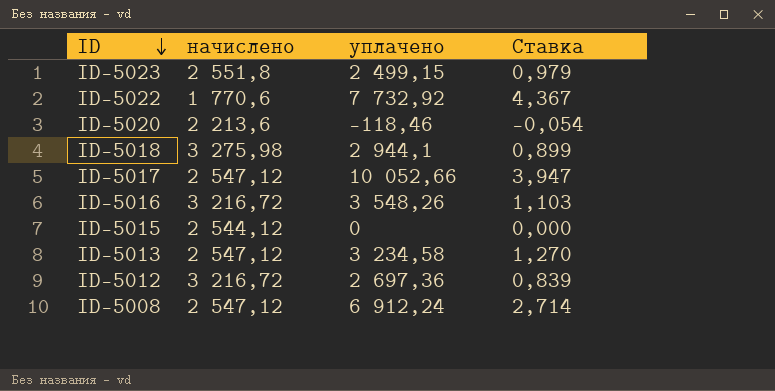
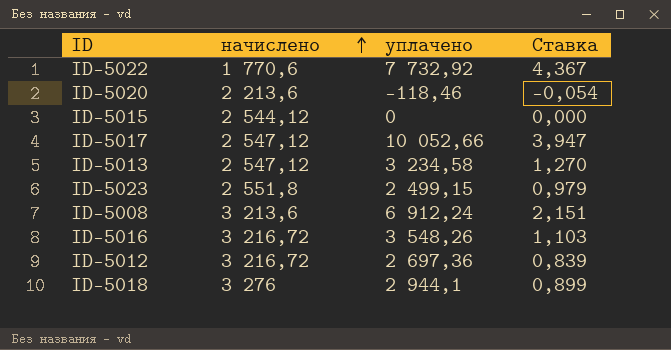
row order: ID descending -> начислено ascending
ID-5008 | начислено: 2 547,12 -> 3 213,6
ID-5008 | Ставка: 2,714 -> 2,151
ID-5018 | начислено: 3 275,98 -> 3 276

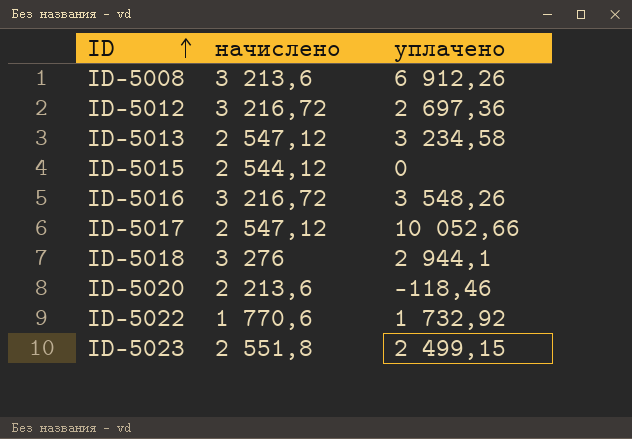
row order: начислено ascending -> ID ascending
column Ставка | formula: [уплачено] / [начислено] -> none
ID-5008 | уплачено: 6 912,24 -> 6 912,26
ID-5022 | уплачено: 7 732,92 -> 1 732,92

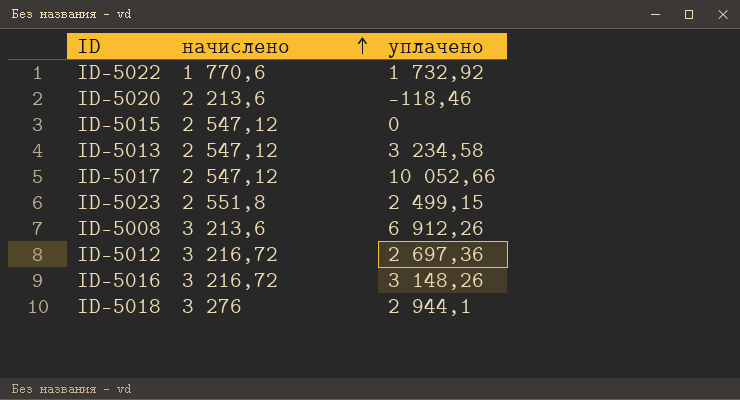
row order: ID ascending -> начислено ascending
ID-5015 | начислено: 2 544,12 -> 2 547,12
ID-5016 | уплачено: 3 548,26 -> 3 148,26

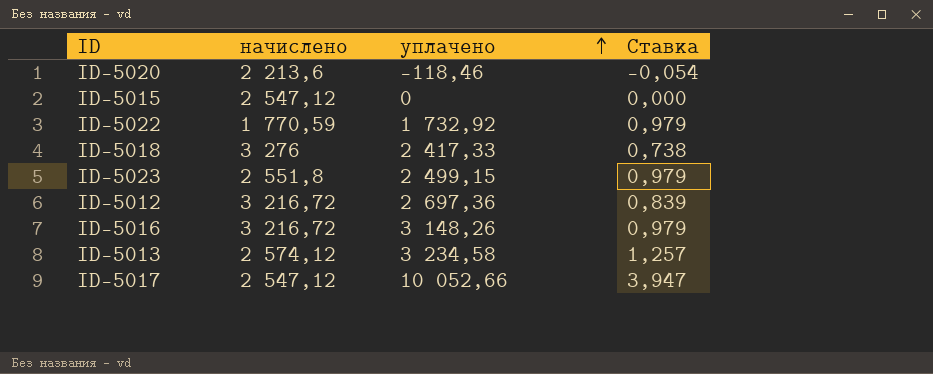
row order: начислено ascending -> уплачено ascending
column Ставка | formula: none -> [уплачено] / [начислено]
row ID-5008: 3 213,6 | 6 912,26 -> none
ID-5022 | начислено: 1 770,6 -> 1 770,59
ID-5018 | уплачено: 2 944,1 -> 2 417,33
ID-5013 | начислено: 2 547,12 -> 2 574,12

